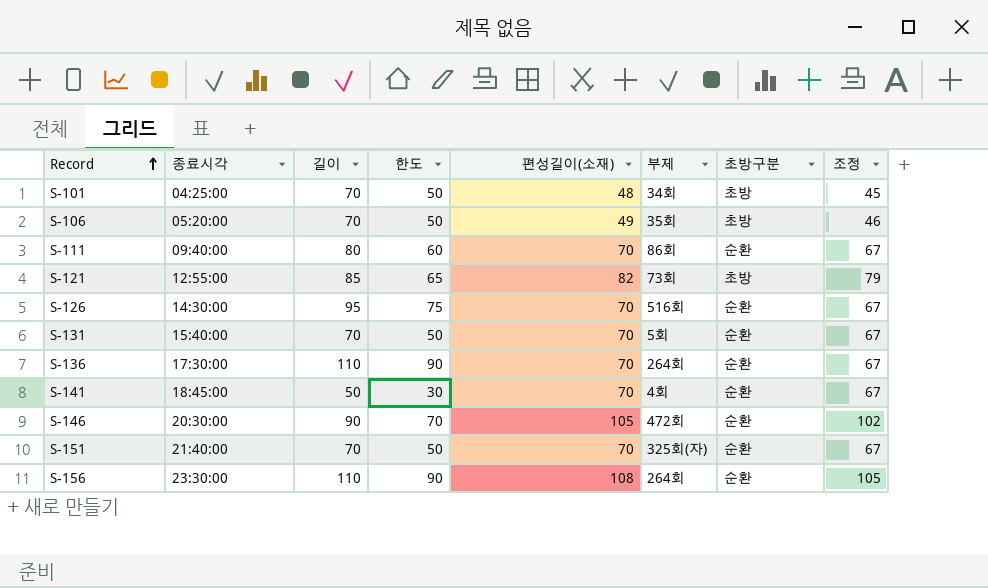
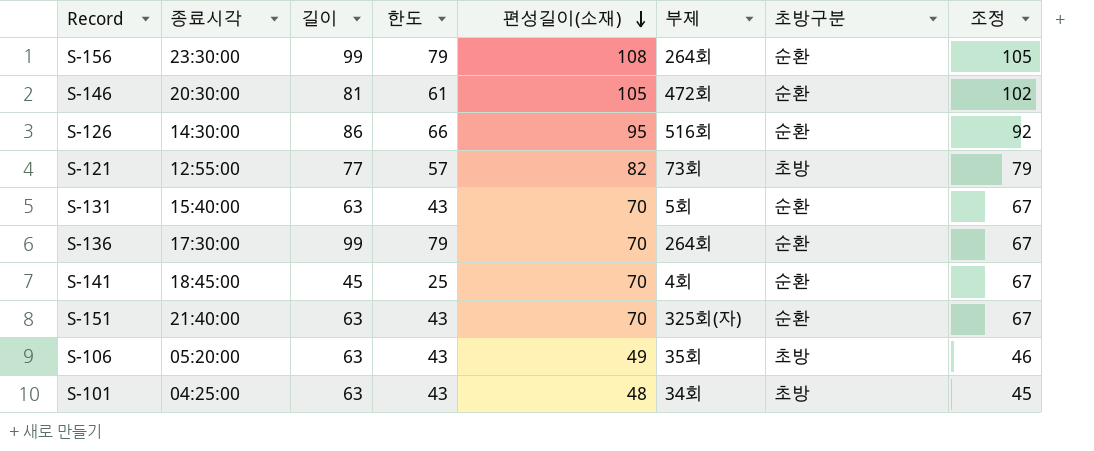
row order: Record ascending -> 편성길이(소재) descending
row S-111: 09:40:00 | 80 | 60 | 70 | 86회 | 순환 | 67 -> none
S-156 | 길이: 110 -> 99
S-156 | 한도: 90 -> 79
S-146 | 길이: 90 -> 81
S-146 | 한도: 70 -> 61
S-126 | 길이: 95 -> 86
S-126 | 한도: 75 -> 66
S-126 | 편성길이(소재): 70 -> 95
S-126 | 조정: 67 -> 92
S-121 | 길이: 85 -> 77
S-121 | 한도: 65 -> 57
S-131 | 길이: 70 -> 63
S-131 | 한도: 50 -> 43
S-136 | 길이: 110 -> 99
S-136 | 한도: 90 -> 79
S-141 | 길이: 50 -> 45
S-141 | 한도: 30 -> 25
S-151 | 길이: 70 -> 63
S-151 | 한도: 50 -> 43
S-106 | 길이: 70 -> 63
S-106 | 한도: 50 -> 43
S-101 | 길이: 70 -> 63
S-101 | 한도: 50 -> 43

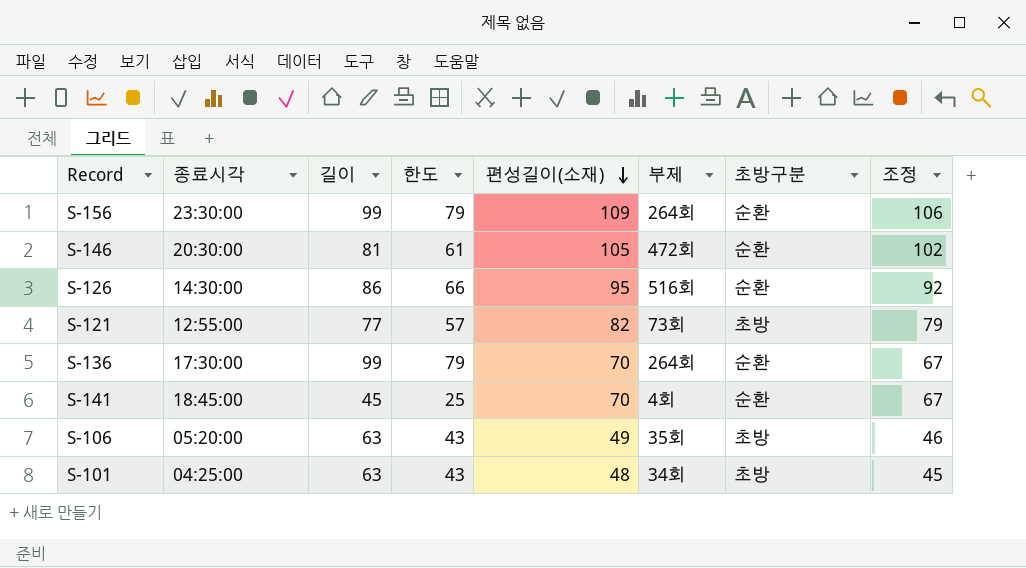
row S-131: 15:40:00 | 63 | 43 | 70 | 5회 | 순환 | 67 -> none
row S-151: 21:40:00 | 63 | 43 | 70 | 325회(자) | 순환 | 67 -> none
S-156 | 편성길이(소재): 108 -> 109
S-156 | 조정: 105 -> 106

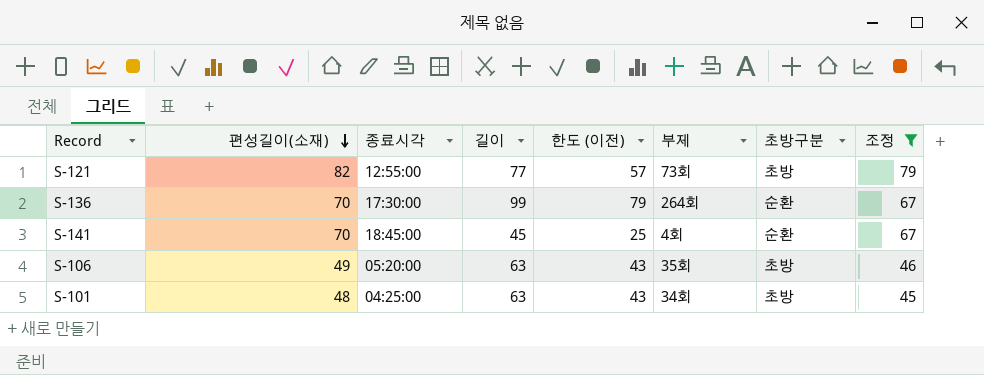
filter: none -> 조정 <= 79
column 편성길이(소재) | position: 5 -> 2
column name: 한도 -> 한도 (이전)

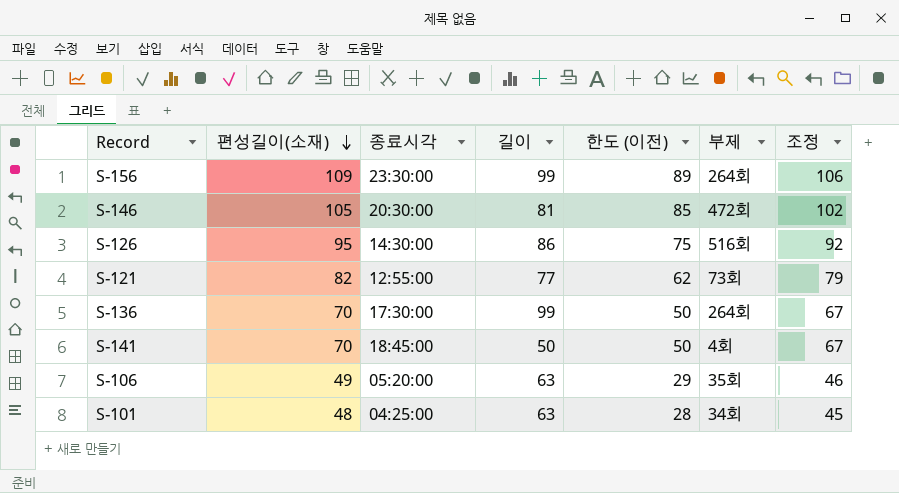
filter: 조정 <= 79 -> none
column 초방구분 | position: 7 -> none
column 한도 (이전) | formula: [길이] - 20 -> [편성길이(소재)] - 20
S-141 | 길이: 45 -> 50

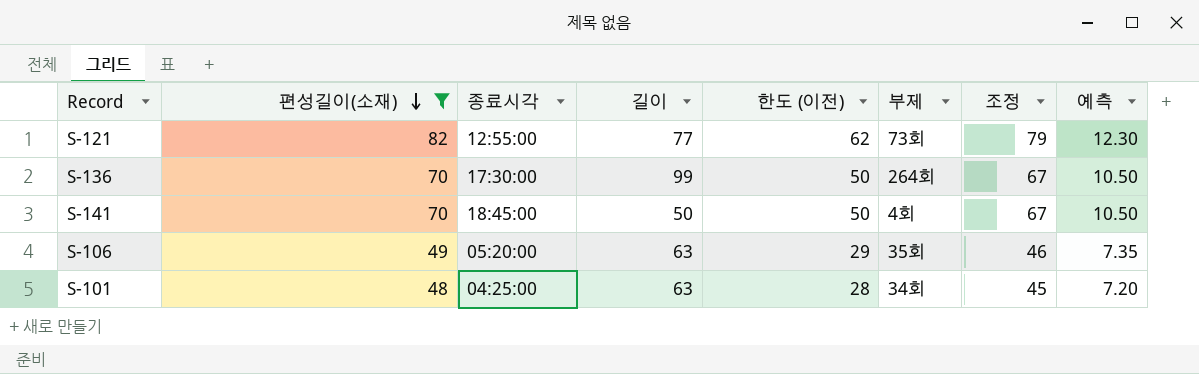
filter: none -> 편성길이(소재) <= 82
column 예측 | formula: none -> [편성길이(소재)] * 0.15

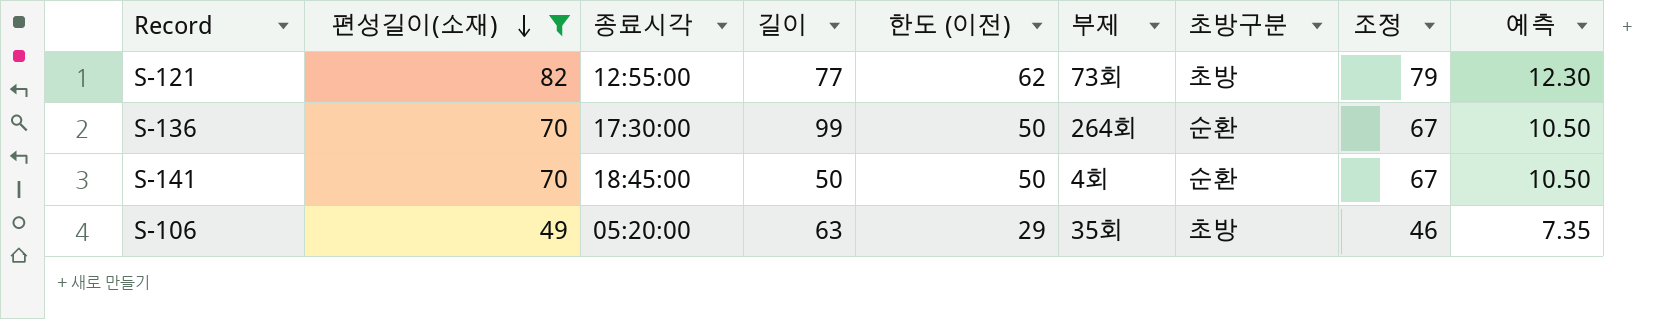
column 초방구분 | position: none -> 7
row S-101: 48 | 04:25:00 | 63 | 28 | 34회 | 45 | 7.20 -> none

